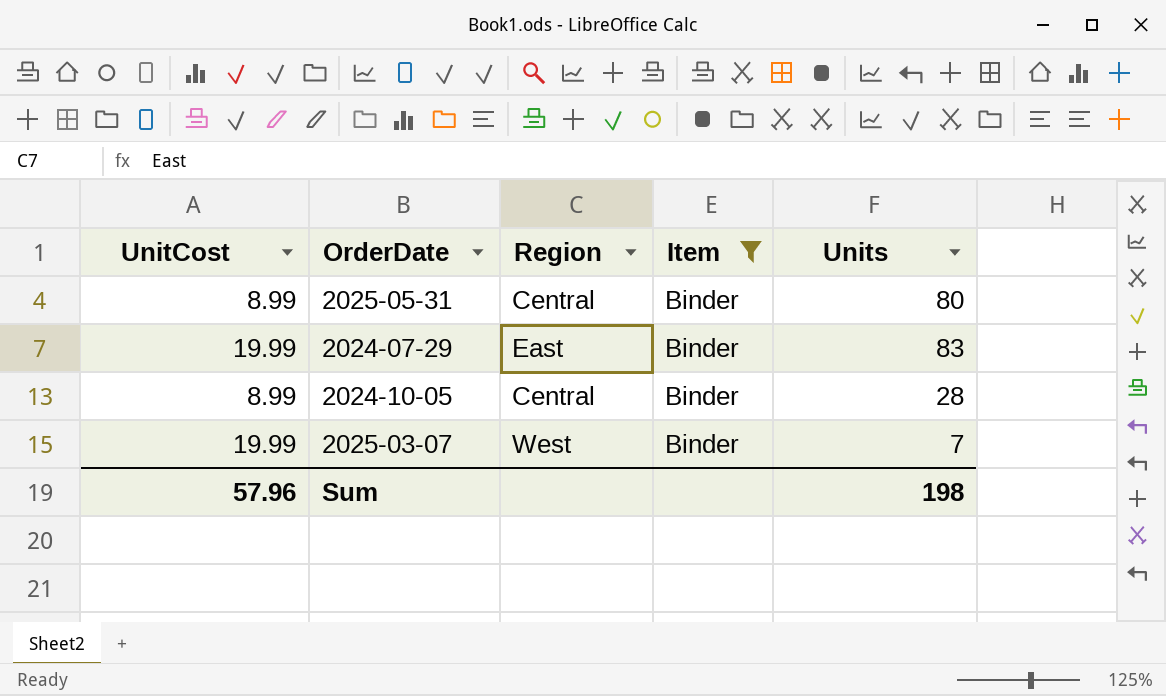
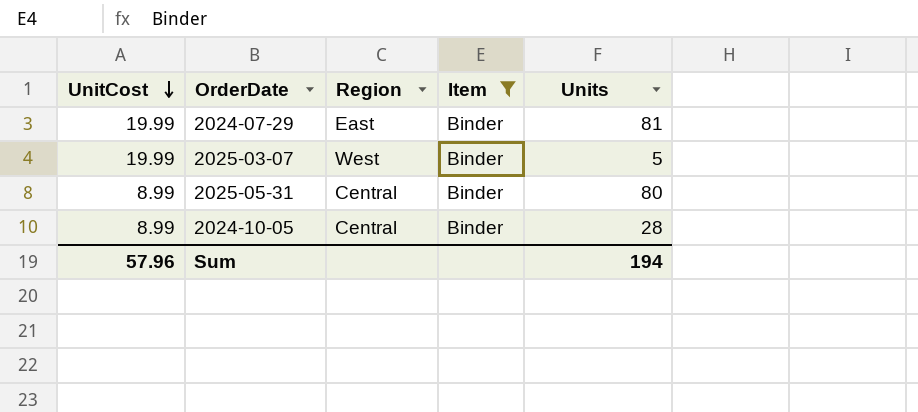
row order: none -> UnitCost descending
2024-07-29 | Units: 83 -> 81
2025-03-07 | Units: 7 -> 5
Sum | Units: 198 -> 194

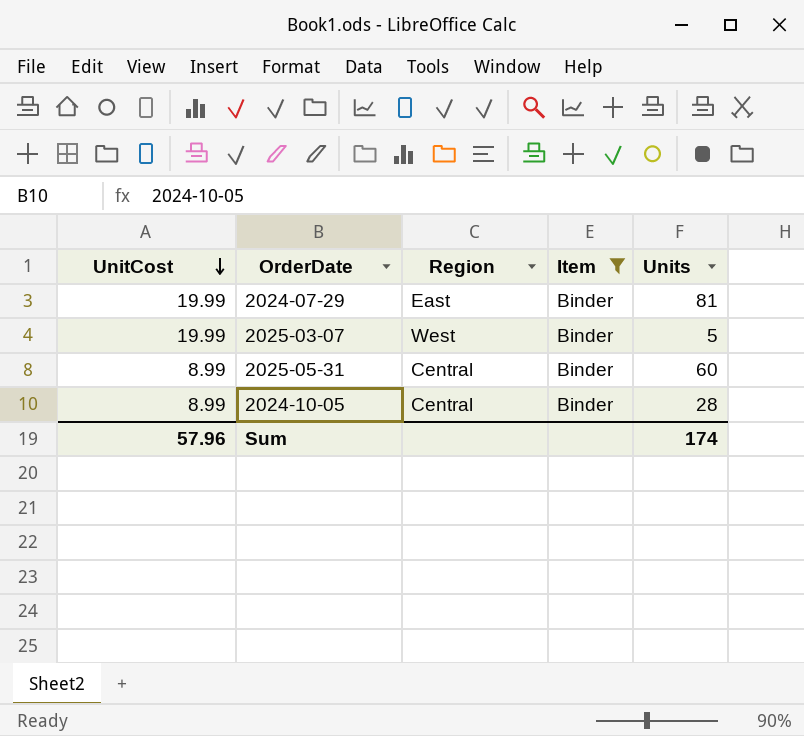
2025-05-31 | Units: 80 -> 60
Sum | Units: 194 -> 174

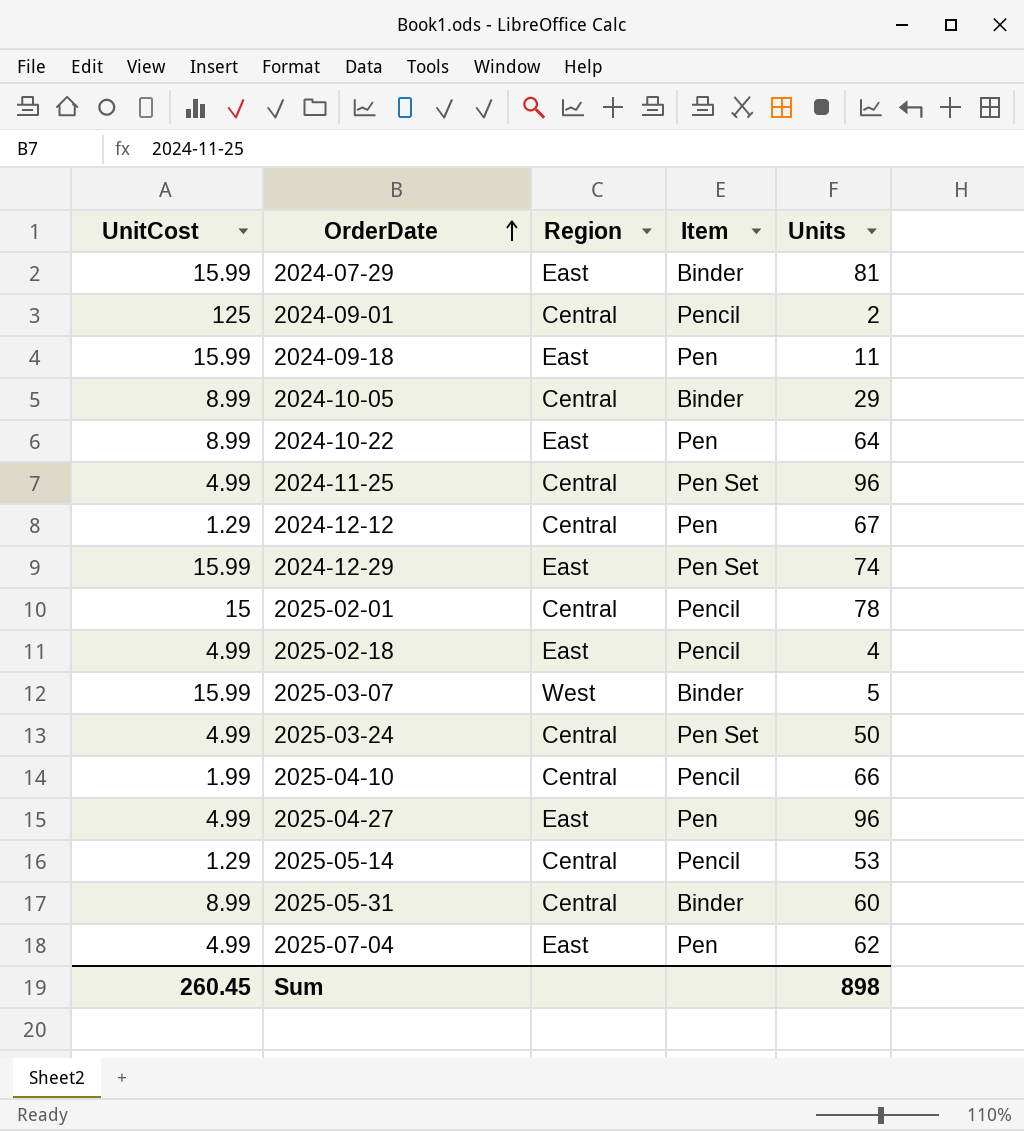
filter: Item = Binder -> none
row order: UnitCost descending -> OrderDate ascending
2024-07-29 | UnitCost: 19.99 -> 15.99
2024-10-05 | Units: 28 -> 29
2025-03-07 | UnitCost: 19.99 -> 15.99
Sum | UnitCost: 57.96 -> 260.45
Sum | Units: 174 -> 898

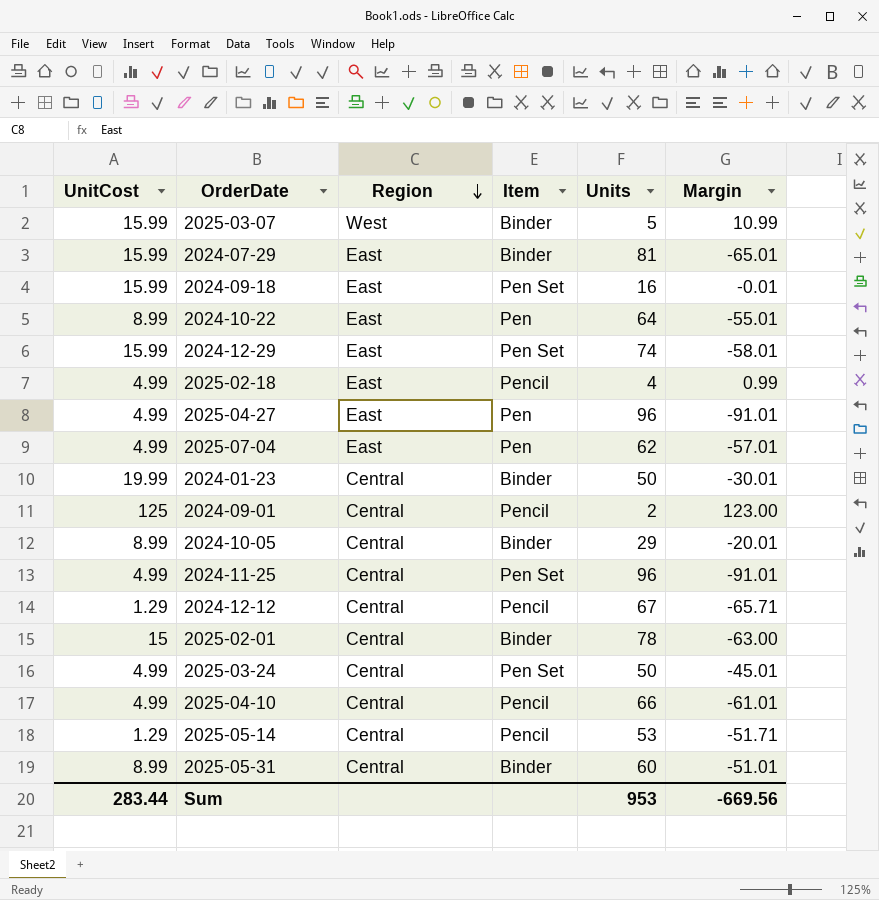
row order: OrderDate ascending -> Region descending
column Margin | formula: none -> [UnitCost] - [Units]
2024-09-18 | Item: Pen -> Pen Set
2024-09-18 | Units: 11 -> 16
row 2024-01-23: none -> 19.99 | Central | Binder | 50 | -30.01
2024-12-12 | Item: Pen -> Pencil
2025-02-01 | Item: Pencil -> Binder
2025-04-10 | UnitCost: 1.99 -> 4.99
Sum | UnitCost: 260.45 -> 283.44
Sum | Units: 898 -> 953

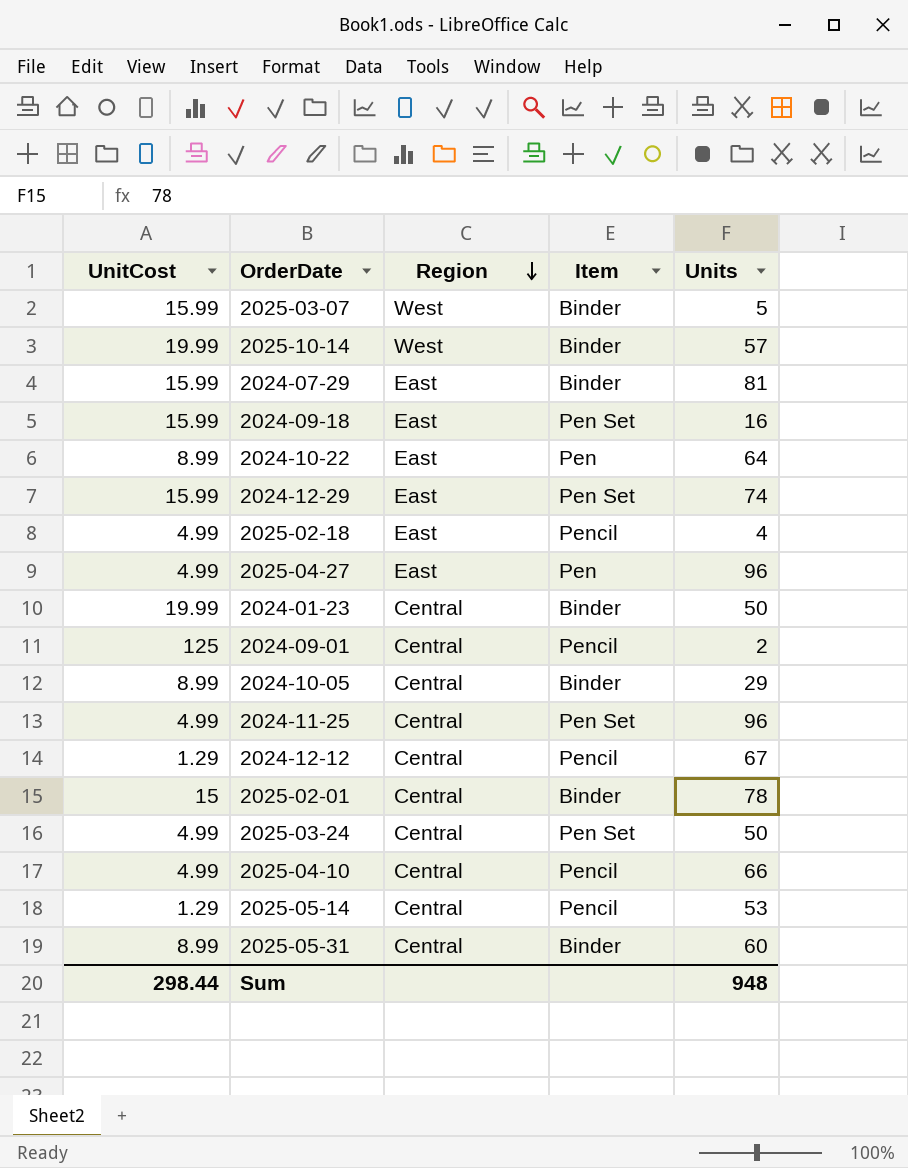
column Margin | formula: [UnitCost] - [Units] -> none
row 2025-07-04: 4.99 | East | Pen | 62 | -57.01 -> none
row 2025-10-14: none -> 19.99 | West | Binder | 57
Sum | UnitCost: 283.44 -> 298.44
Sum | Units: 953 -> 948

